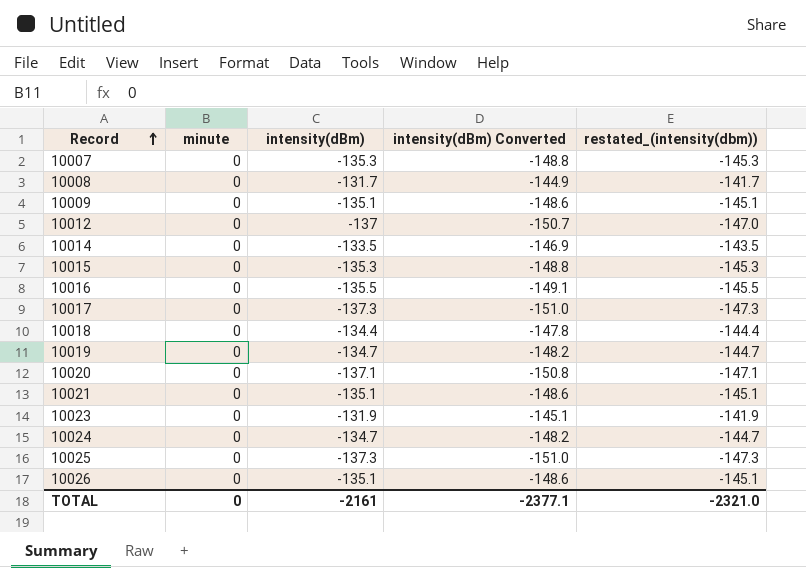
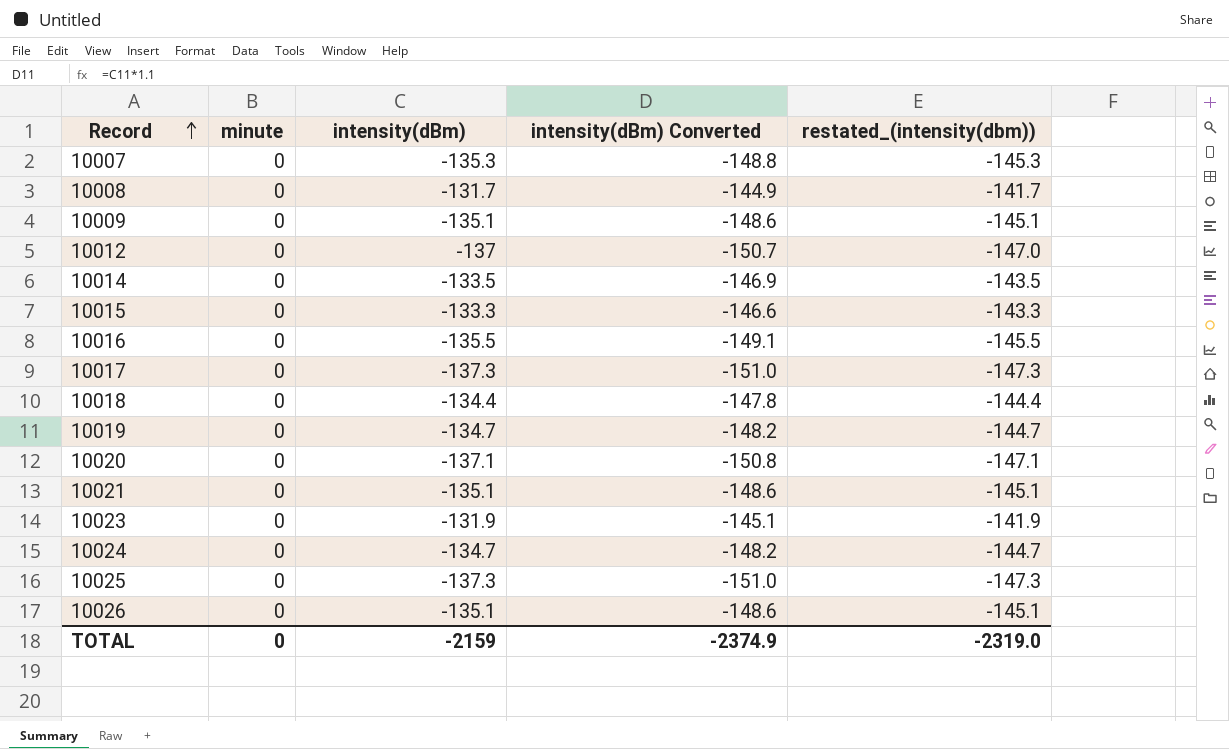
10015 | intensity(dBm): -135.3 -> -133.3
10015 | intensity(dBm) Converted: -148.8 -> -146.6
10015 | restated_(intensity(dbm)): -145.3 -> -143.3
TOTAL | intensity(dBm): -2161 -> -2159
TOTAL | intensity(dBm) Converted: -2377.1 -> -2374.9
TOTAL | restated_(intensity(dbm)): -2321.0 -> -2319.0

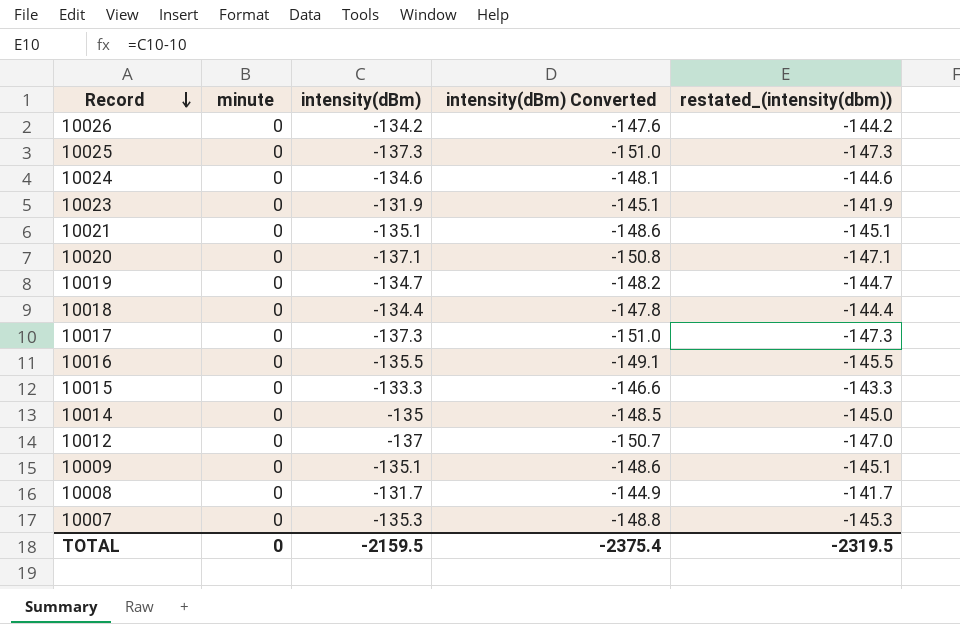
row order: Record ascending -> Record descending
10026 | intensity(dBm): -135.1 -> -134.2
10026 | intensity(dBm) Converted: -148.6 -> -147.6
10026 | restated_(intensity(dbm)): -145.1 -> -144.2
10024 | intensity(dBm): -134.7 -> -134.6
10024 | intensity(dBm) Converted: -148.2 -> -148.1
10024 | restated_(intensity(dbm)): -144.7 -> -144.6
10014 | intensity(dBm): -133.5 -> -135
10014 | intensity(dBm) Converted: -146.9 -> -148.5
10014 | restated_(intensity(dbm)): -143.5 -> -145.0
TOTAL | intensity(dBm): -2159 -> -2159.5
TOTAL | intensity(dBm) Converted: -2374.9 -> -2375.4
TOTAL | restated_(intensity(dbm)): -2319.0 -> -2319.5

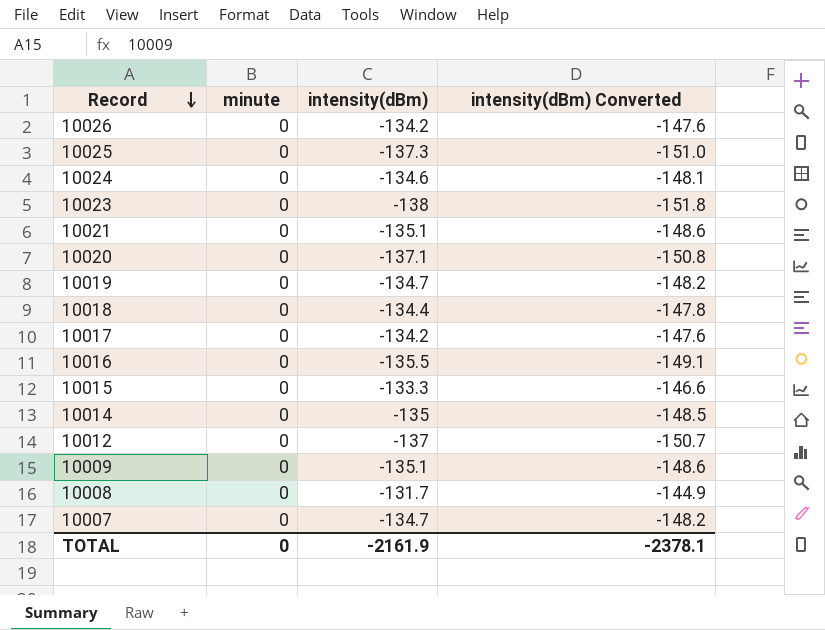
column restated_(intensity(dbm)) | formula: [intensity(dBm)] - 10 -> none
10023 | intensity(dBm): -131.9 -> -138
10023 | intensity(dBm) Converted: -145.1 -> -151.8
10017 | intensity(dBm): -137.3 -> -134.2
10017 | intensity(dBm) Converted: -151.0 -> -147.6
10007 | intensity(dBm): -135.3 -> -134.7
10007 | intensity(dBm) Converted: -148.8 -> -148.2
TOTAL | intensity(dBm): -2159.5 -> -2161.9
TOTAL | intensity(dBm) Converted: -2375.4 -> -2378.1

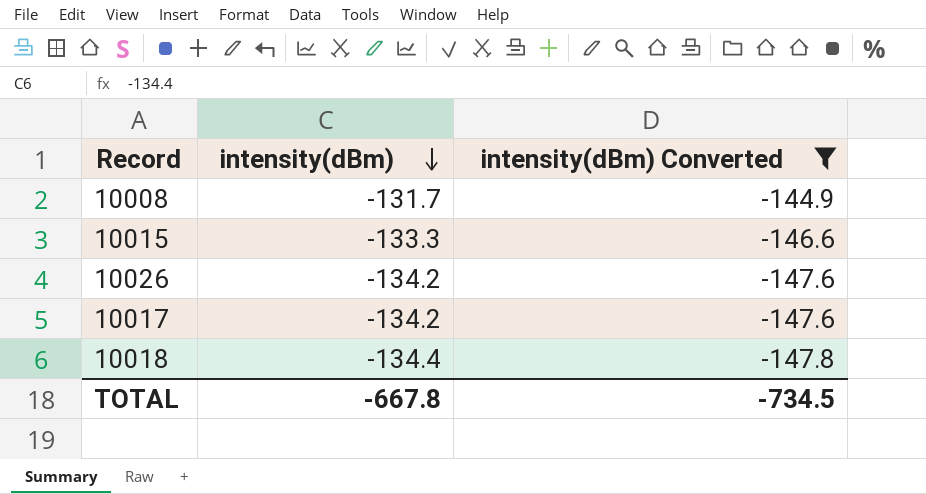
filter: none -> intensity(dBm) Converted >= -147.8
row order: Record descending -> intensity(dBm) descending
column minute | position: 2 -> none
TOTAL | intensity(dBm): -2161.9 -> -667.8
TOTAL | intensity(dBm) Converted: -2378.1 -> -734.5

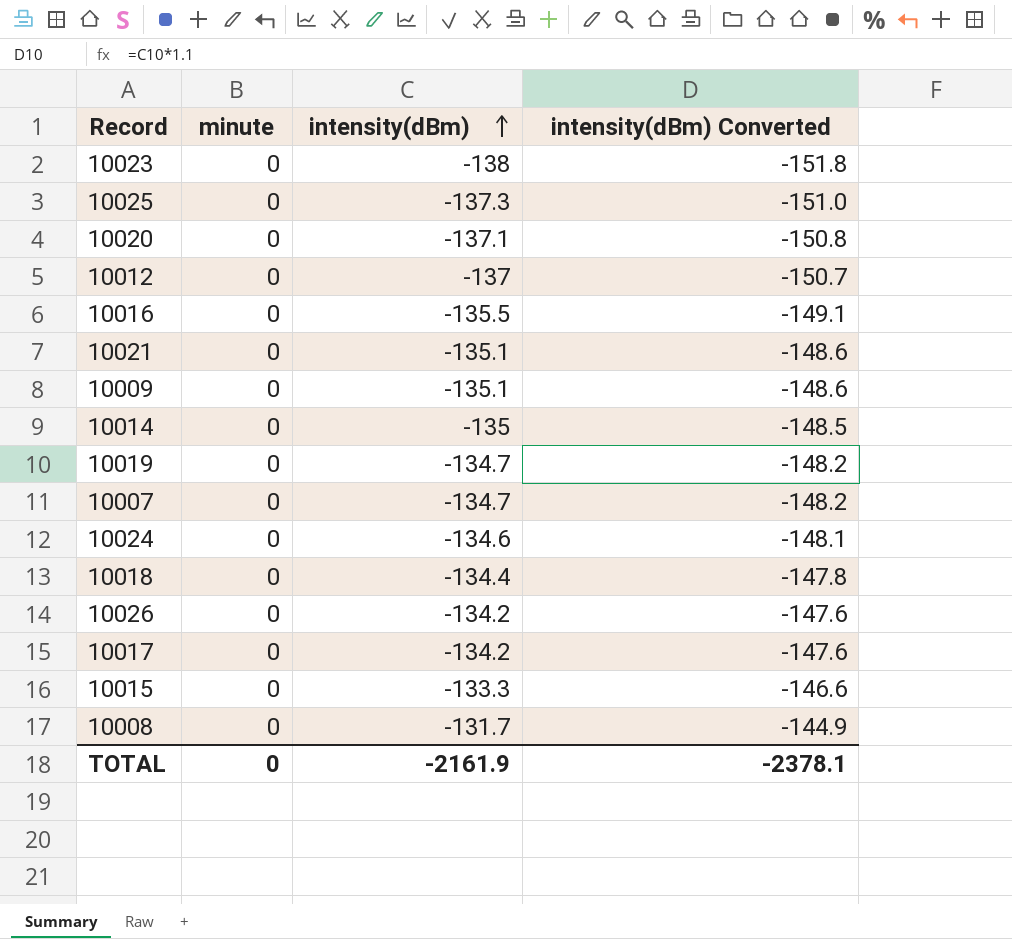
filter: intensity(dBm) Converted >= -147.8 -> none
row order: intensity(dBm) descending -> intensity(dBm) ascending
column minute | position: none -> 2
TOTAL | intensity(dBm): -667.8 -> -2161.9
TOTAL | intensity(dBm) Converted: -734.5 -> -2378.1

